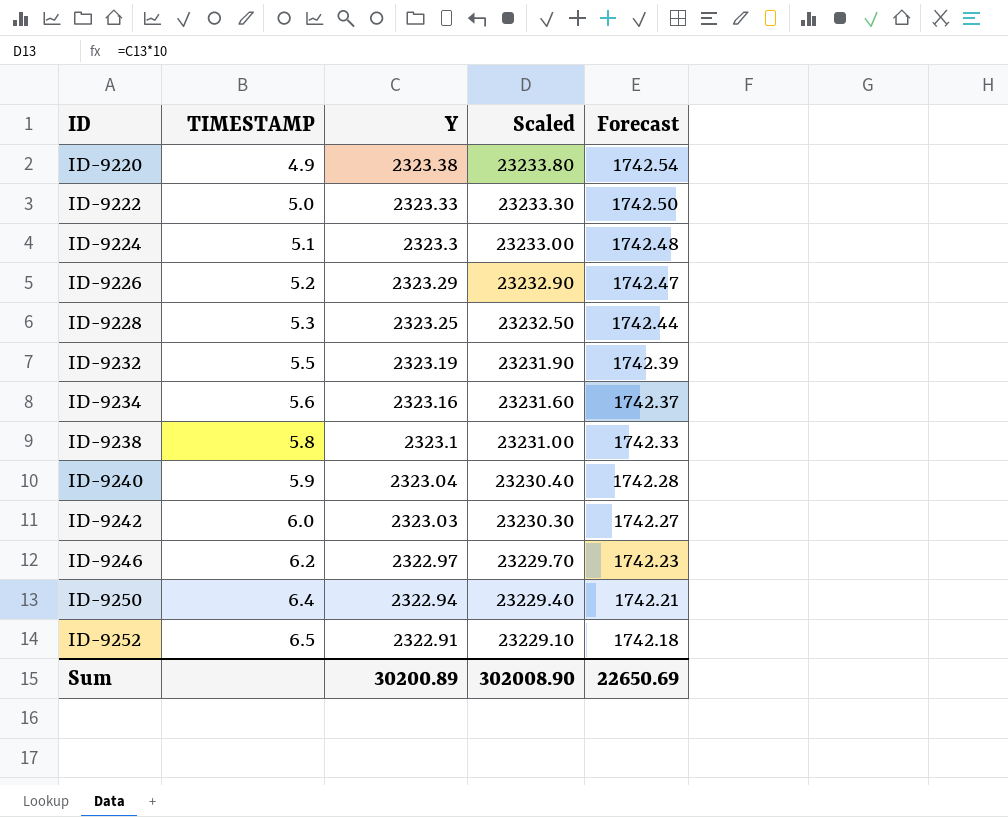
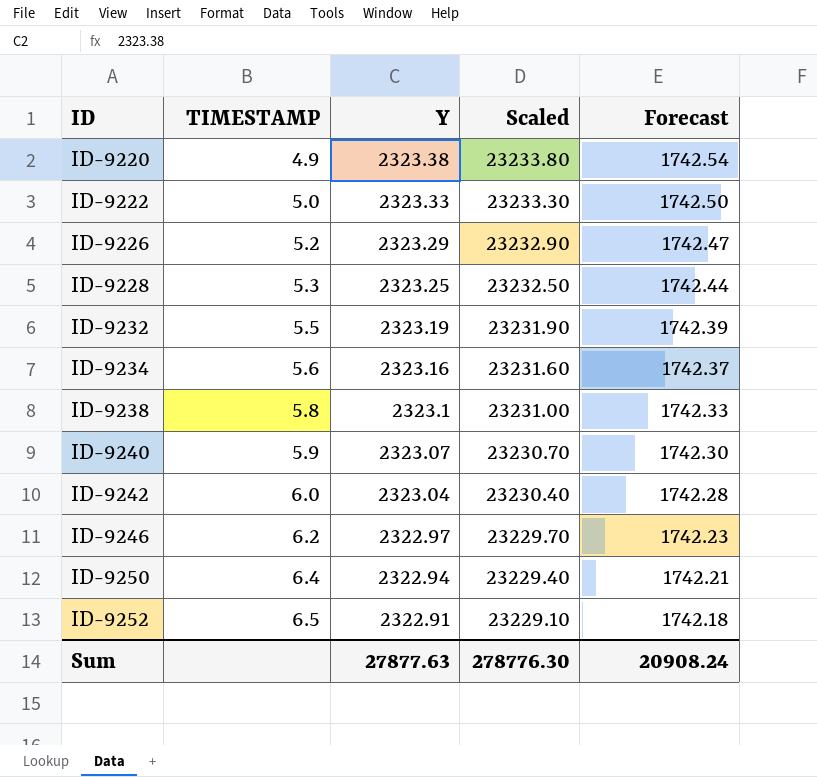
row ID-9224: 5.1 | 2323.3 | 23233.00 | 1742.48 -> none
ID-9240 | Y: 2323.04 -> 2323.07
ID-9240 | Scaled: 23230.40 -> 23230.70
ID-9240 | Forecast: 1742.28 -> 1742.30
ID-9242 | Y: 2323.03 -> 2323.04
ID-9242 | Scaled: 23230.30 -> 23230.40
ID-9242 | Forecast: 1742.27 -> 1742.28
Sum | Y: 30200.89 -> 27877.63
Sum | Scaled: 302008.90 -> 278776.30
Sum | Forecast: 22650.69 -> 20908.24

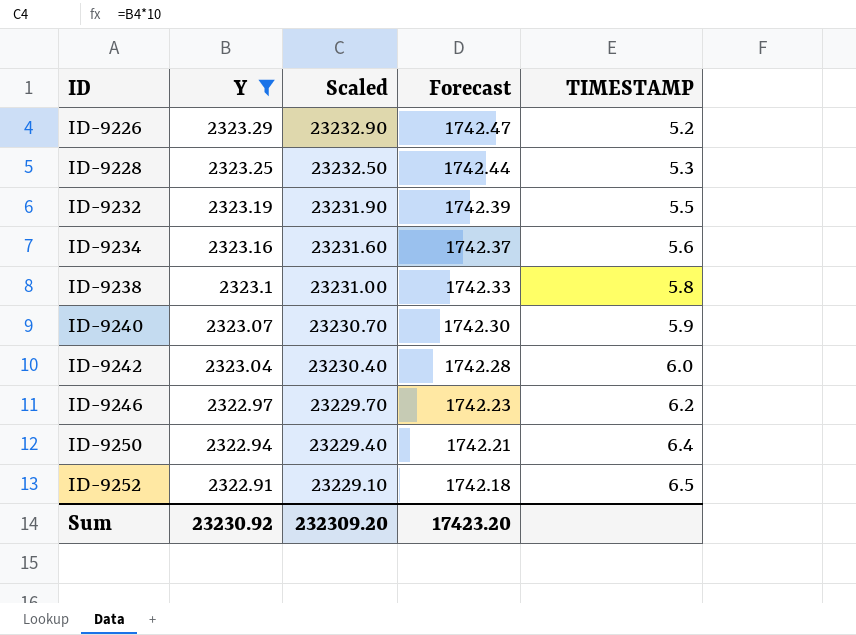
filter: none -> Y <= 2323.29
column TIMESTAMP | position: 2 -> 5
Sum | Y: 27877.63 -> 23230.92
Sum | Scaled: 278776.30 -> 232309.20
Sum | Forecast: 20908.24 -> 17423.20

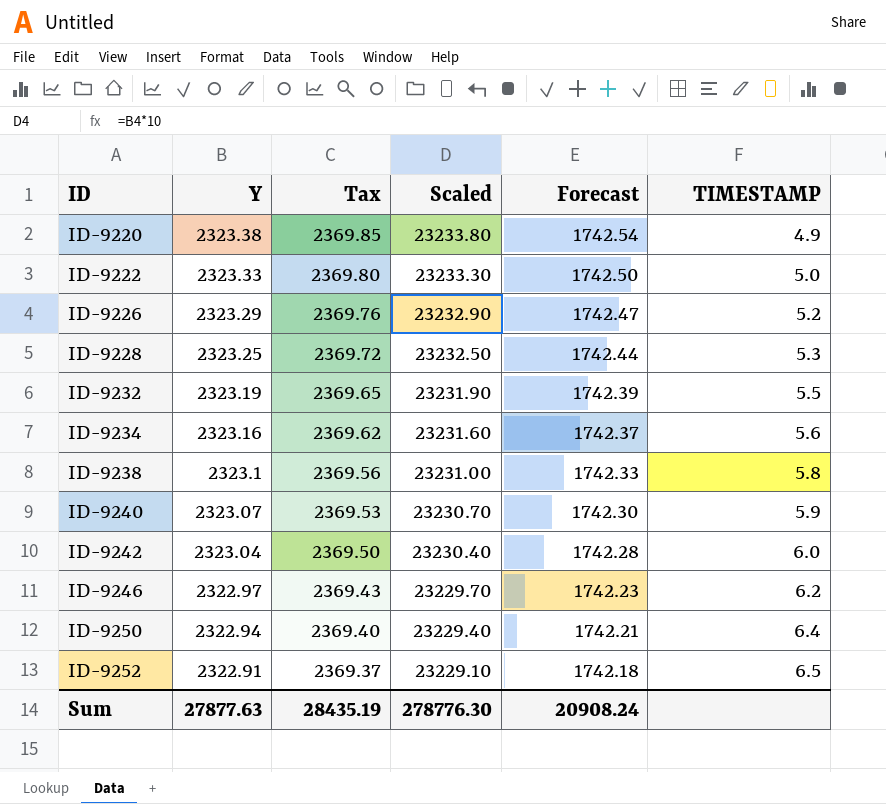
filter: Y <= 2323.29 -> none
column Tax | formula: none -> [Y] * 1.02
Sum | Y: 23230.92 -> 27877.63
Sum | Scaled: 232309.20 -> 278776.30
Sum | Forecast: 17423.20 -> 20908.24

